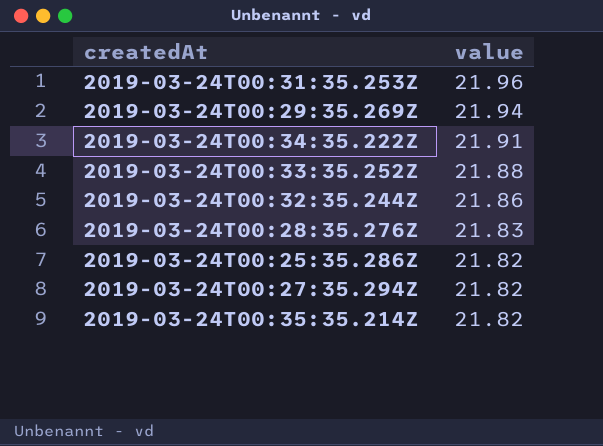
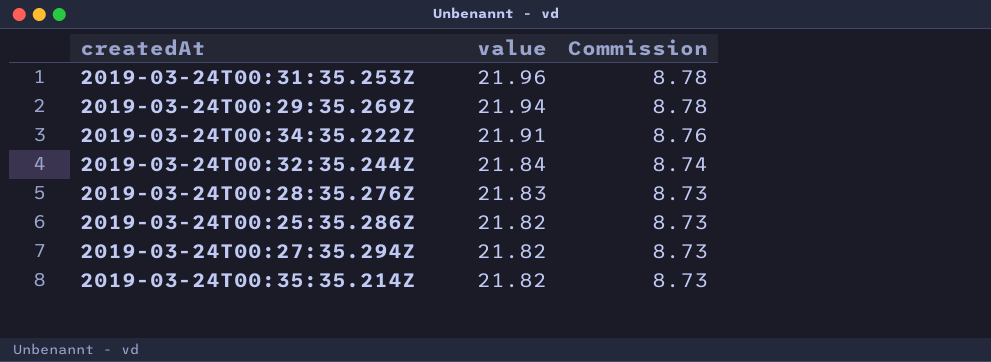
column Commission | formula: none -> [value] * 0.4
row 2019-03-24T00:33:35.252Z: 21.88 -> none
2019-03-24T00:32:35.244Z | value: 21.86 -> 21.84

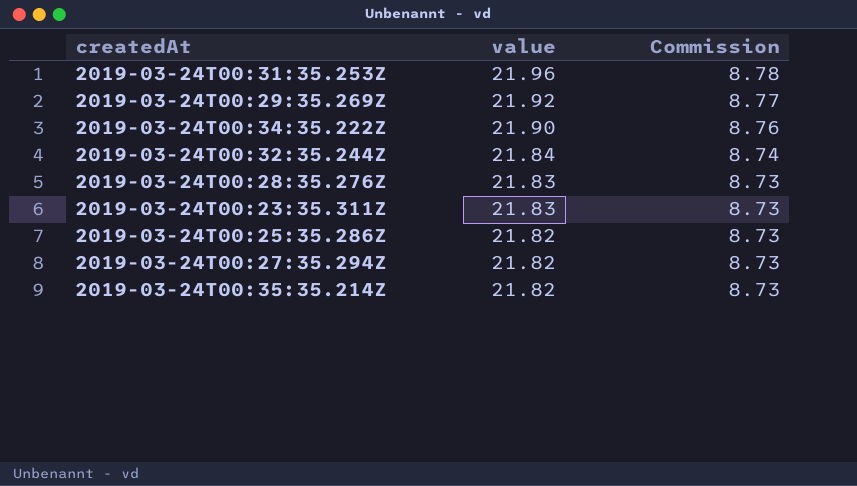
2019-03-24T00:29:35.269Z | value: 21.94 -> 21.92
2019-03-24T00:29:35.269Z | Commission: 8.78 -> 8.77
2019-03-24T00:34:35.222Z | value: 21.91 -> 21.90
row 2019-03-24T00:23:35.311Z: none -> 21.83 | 8.73

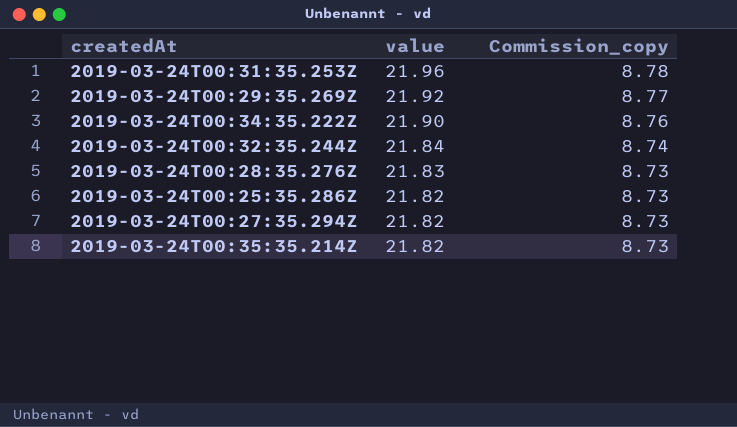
column name: Commission -> Commission_copy
row 2019-03-24T00:23:35.311Z: 21.83 | 8.73 -> none

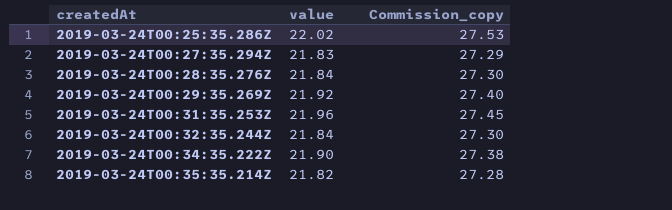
row order: value descending -> createdAt ascending
column Commission_copy | formula: [value] * 0.4 -> [value] * 1.25
2019-03-24T00:25:35.286Z | value: 21.82 -> 22.02
2019-03-24T00:27:35.294Z | value: 21.82 -> 21.83
2019-03-24T00:28:35.276Z | value: 21.83 -> 21.84

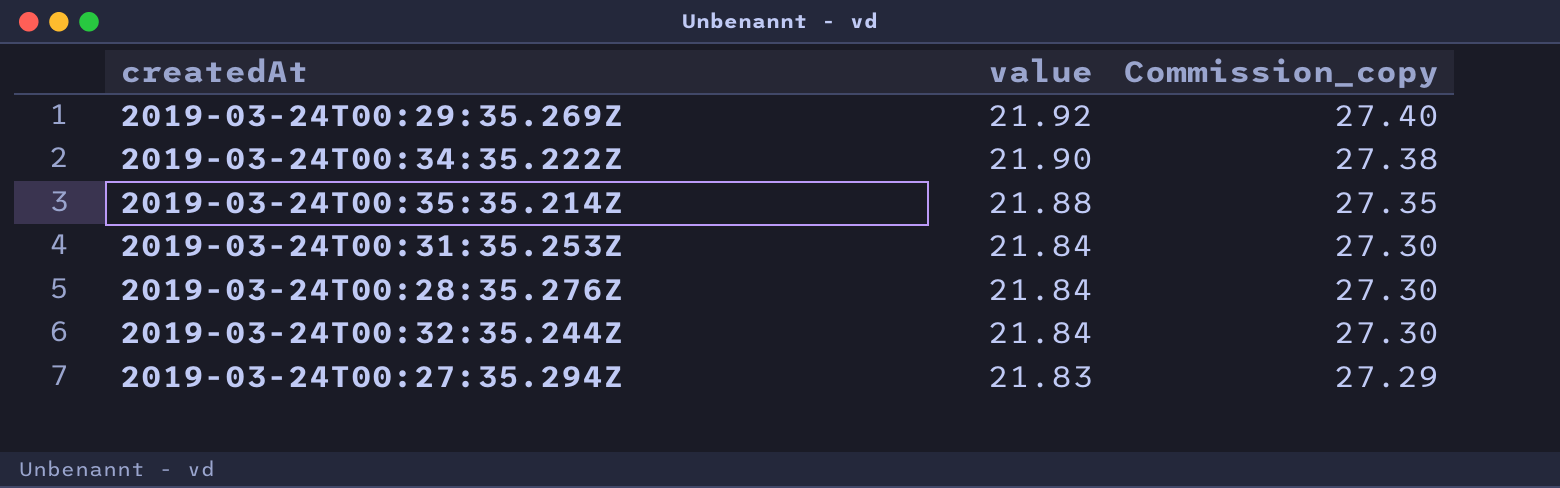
row order: createdAt ascending -> value descending
row 2019-03-24T00:25:35.286Z: 22.02 | 27.53 -> none
2019-03-24T00:35:35.214Z | value: 21.82 -> 21.88
2019-03-24T00:35:35.214Z | Commission_copy: 27.28 -> 27.35
2019-03-24T00:31:35.253Z | value: 21.96 -> 21.84
2019-03-24T00:31:35.253Z | Commission_copy: 27.45 -> 27.30

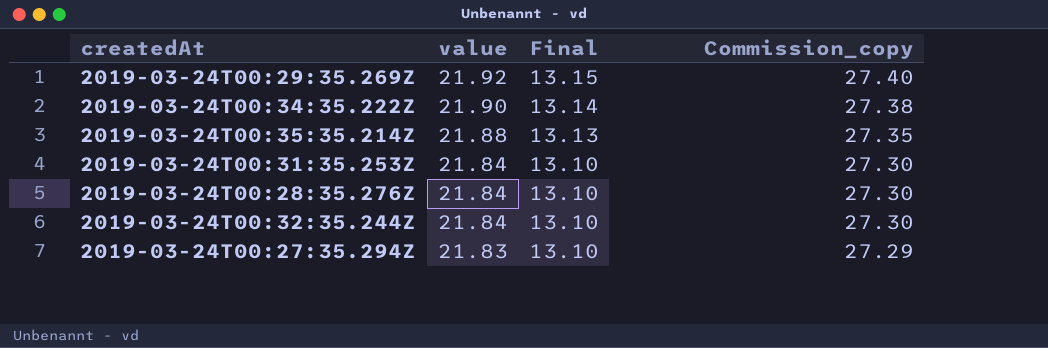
column Final | formula: none -> [value] * 0.6

